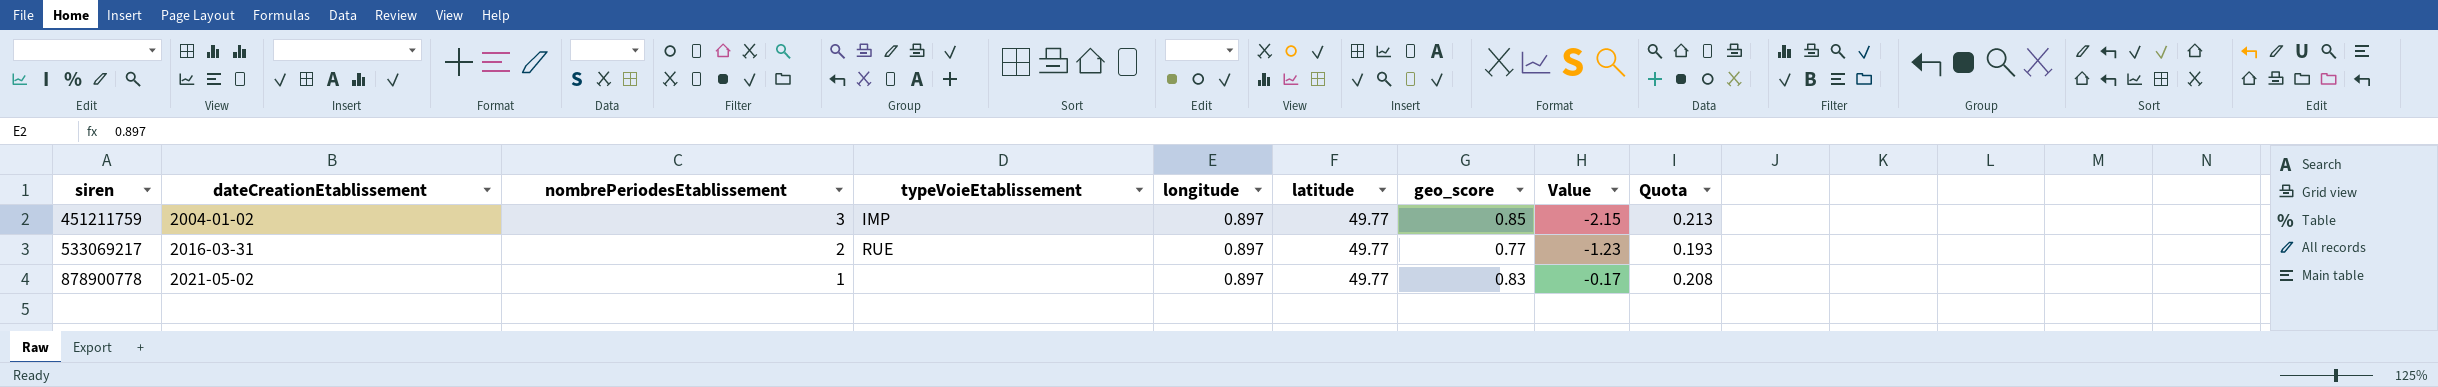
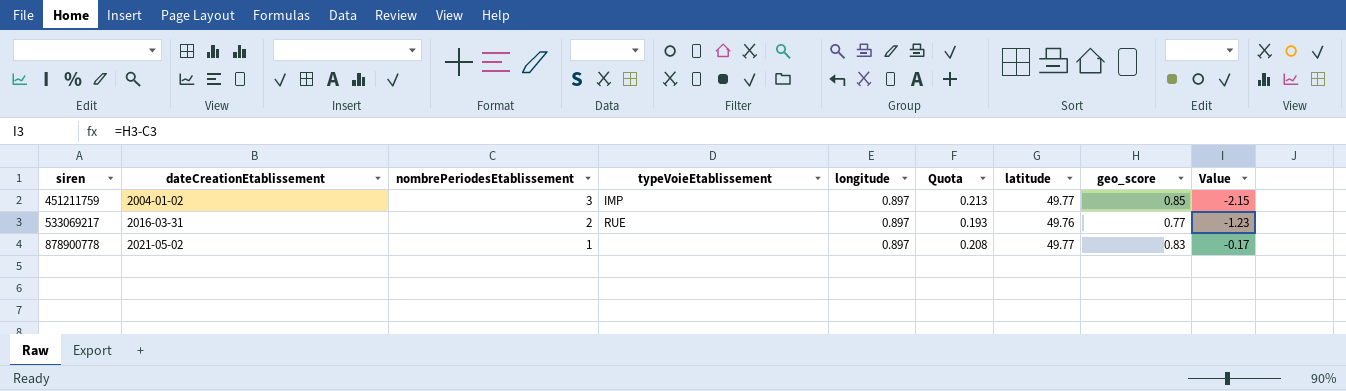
column Quota | position: 9 -> 6
533069217 | latitude: 49.77 -> 49.76

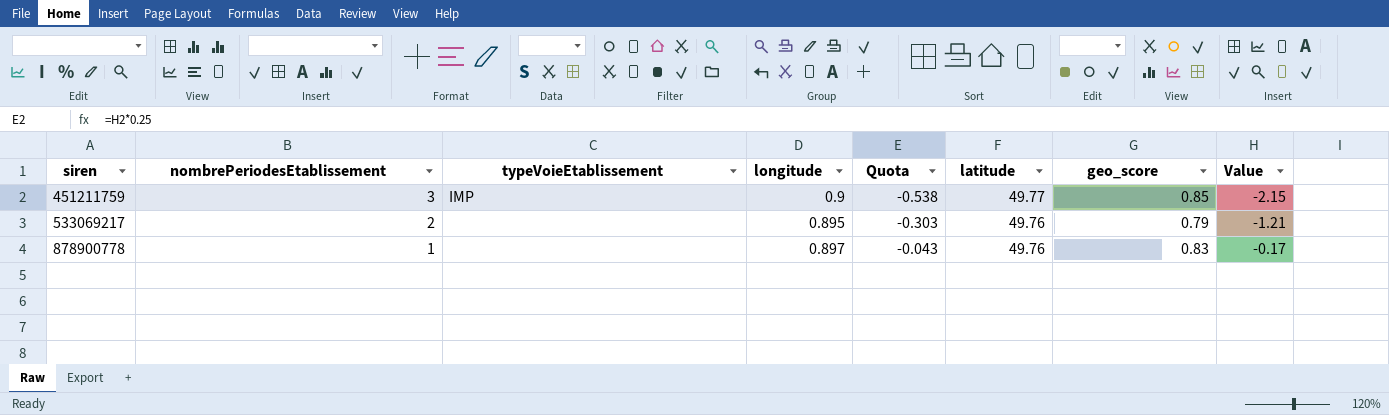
column dateCreationEtablissement | position: 2 -> none
column Quota | formula: [geo_score] * 0.25 -> [Value] * 0.25
451211759 | longitude: 0.897 -> 0.9
533069217 | typeVoieEtablissement: RUE -> none
533069217 | longitude: 0.897 -> 0.895
533069217 | geo_score: 0.77 -> 0.79
533069217 | Value: -1.23 -> -1.21
878900778 | latitude: 49.77 -> 49.76

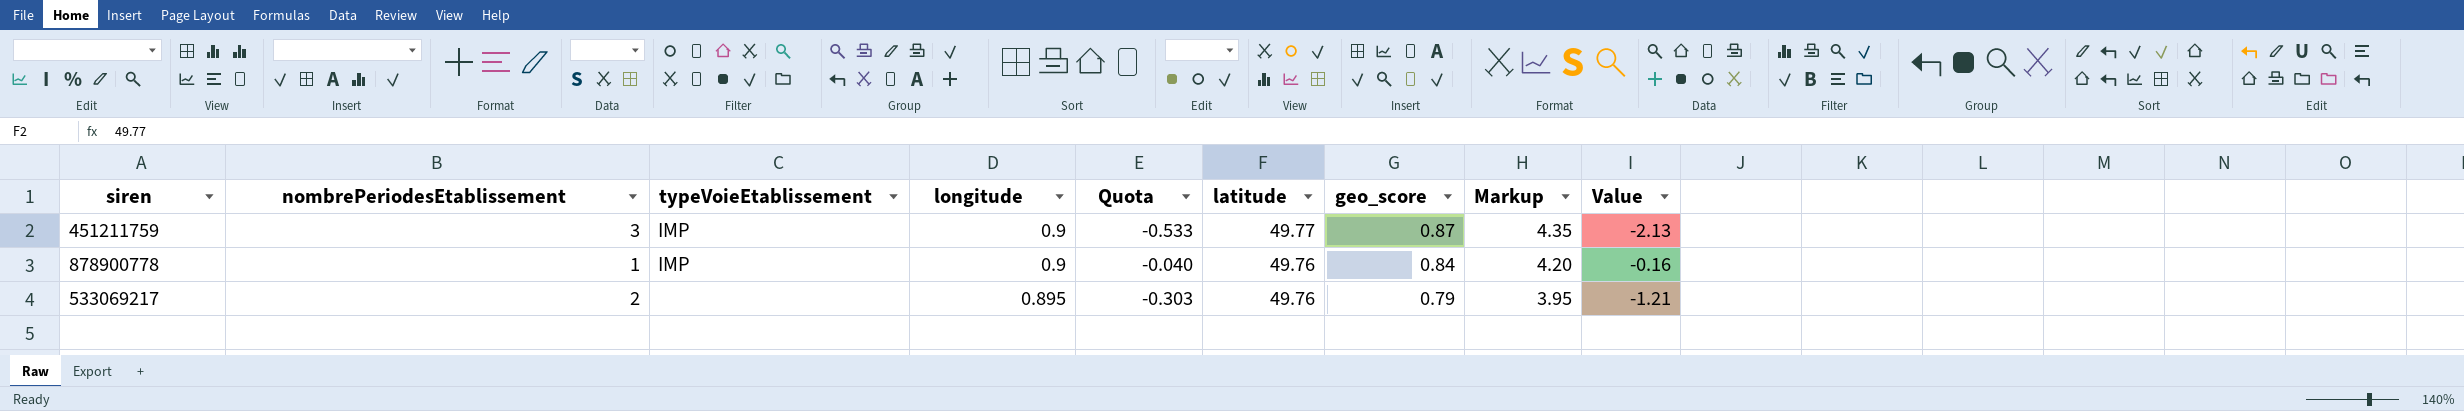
row order: siren ascending -> longitude descending
column Markup | formula: none -> [geo_score] * 5
451211759 | Quota: -0.538 -> -0.533
451211759 | geo_score: 0.85 -> 0.87
451211759 | Value: -2.15 -> -2.13
878900778 | typeVoieEtablissement: none -> IMP
878900778 | longitude: 0.897 -> 0.9
878900778 | Quota: -0.043 -> -0.040
878900778 | geo_score: 0.83 -> 0.84
878900778 | Value: -0.17 -> -0.16

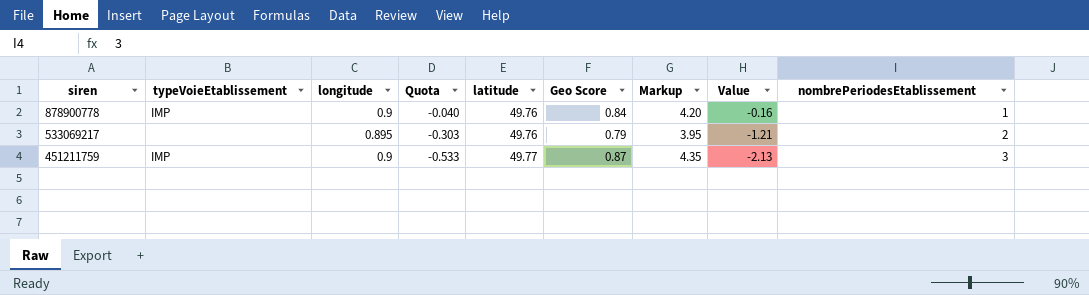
row order: longitude descending -> siren descending
column name: geo_score -> Geo Score
column nombrePeriodesEtablissement | position: 2 -> 9

